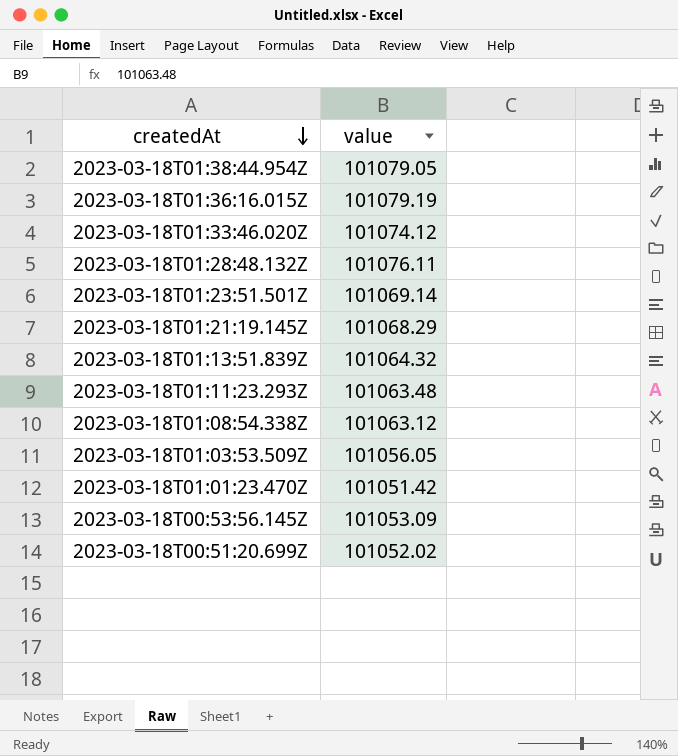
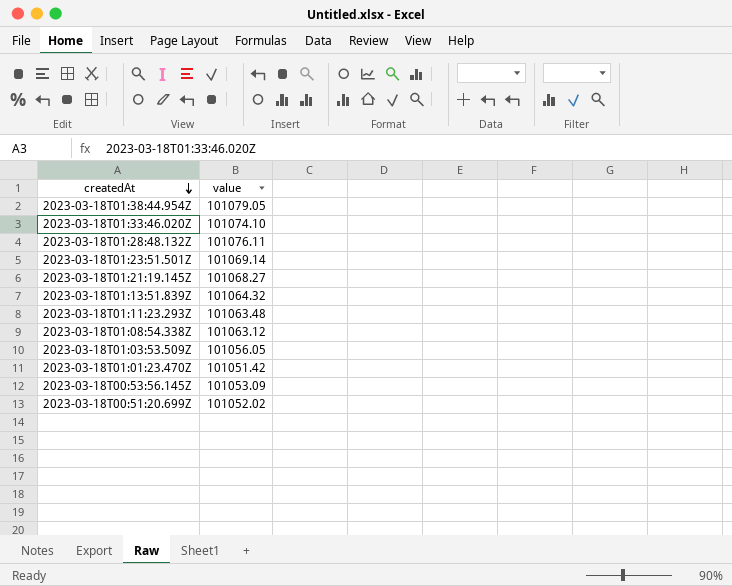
row 2023-03-18T01:36:16.015Z: 101079.19 -> none
2023-03-18T01:33:46.020Z | value: 101074.12 -> 101074.10
2023-03-18T01:21:19.145Z | value: 101068.29 -> 101068.27

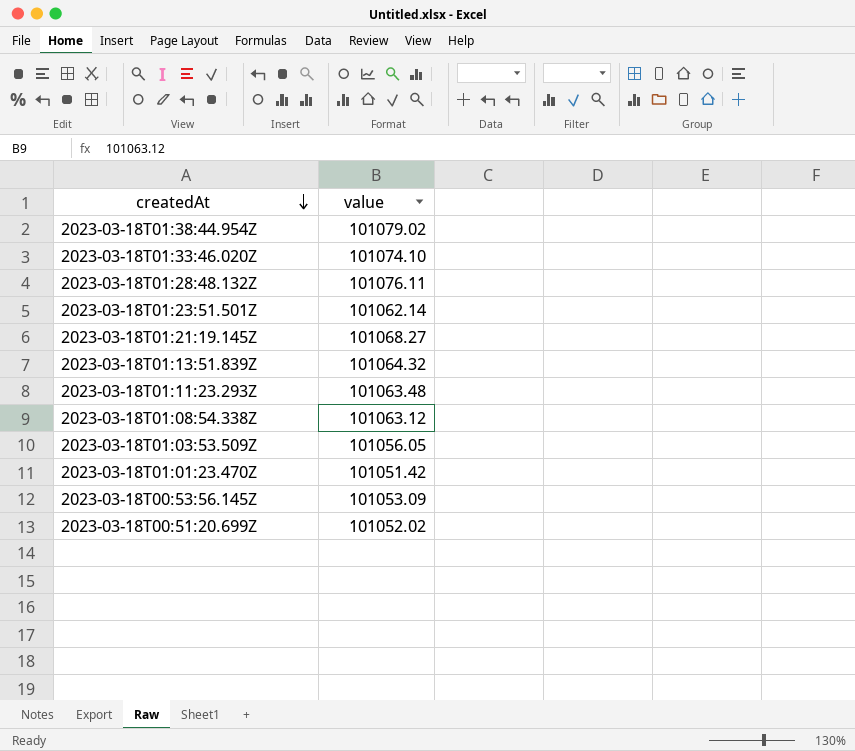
2023-03-18T01:38:44.954Z | value: 101079.05 -> 101079.02
2023-03-18T01:23:51.501Z | value: 101069.14 -> 101062.14

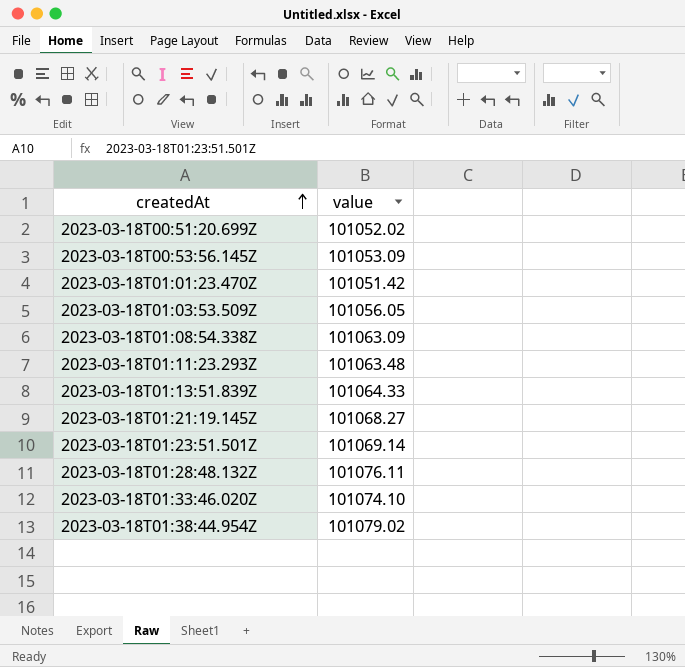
row order: createdAt descending -> createdAt ascending
2023-03-18T01:08:54.338Z | value: 101063.12 -> 101063.09
2023-03-18T01:13:51.839Z | value: 101064.32 -> 101064.33
2023-03-18T01:23:51.501Z | value: 101062.14 -> 101069.14

